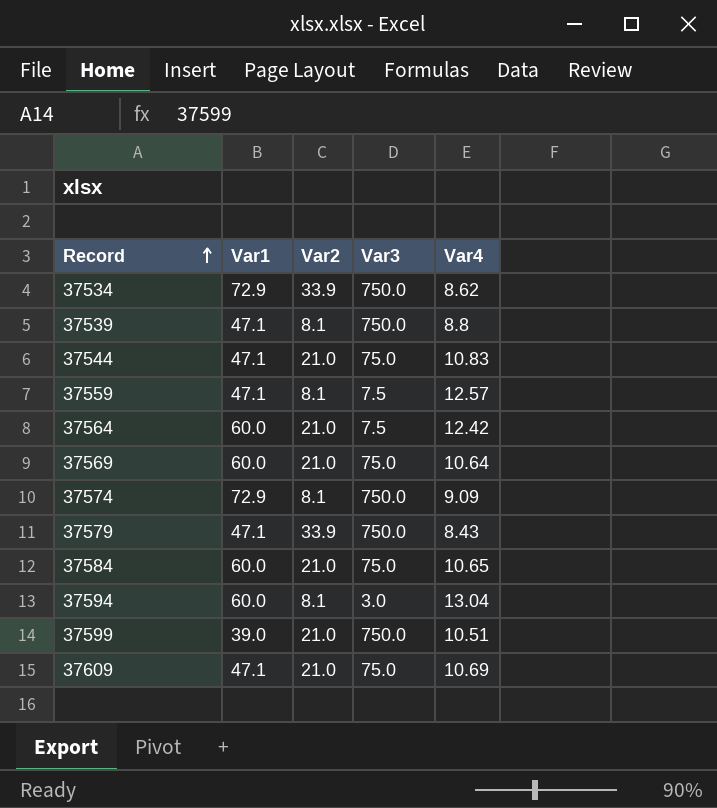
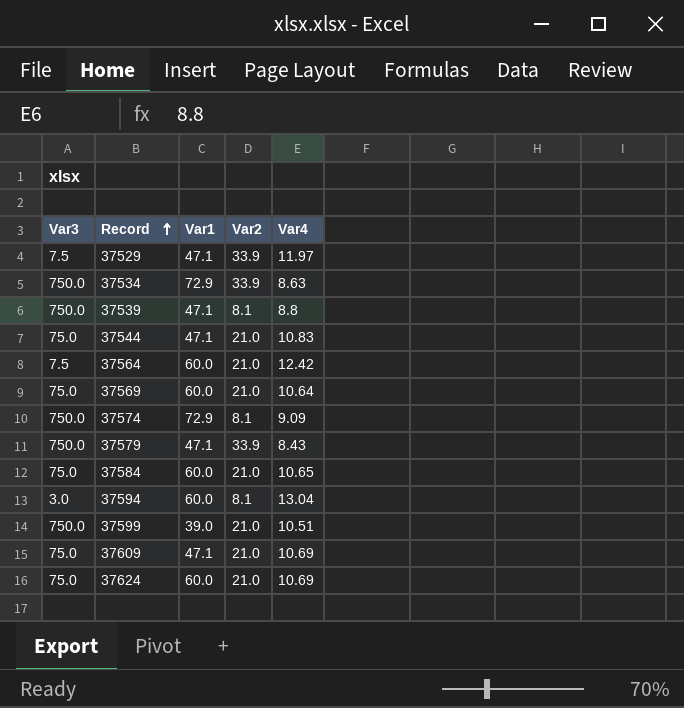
column Var3 | position: 4 -> 1
row 37559: 47.1 | 8.1 | 7.5 | 12.57 -> none
row 37529: none -> 7.5 | 47.1 | 33.9 | 11.97
37534 | Var4: 8.62 -> 8.63
row 37624: none -> 75.0 | 60.0 | 21.0 | 10.69

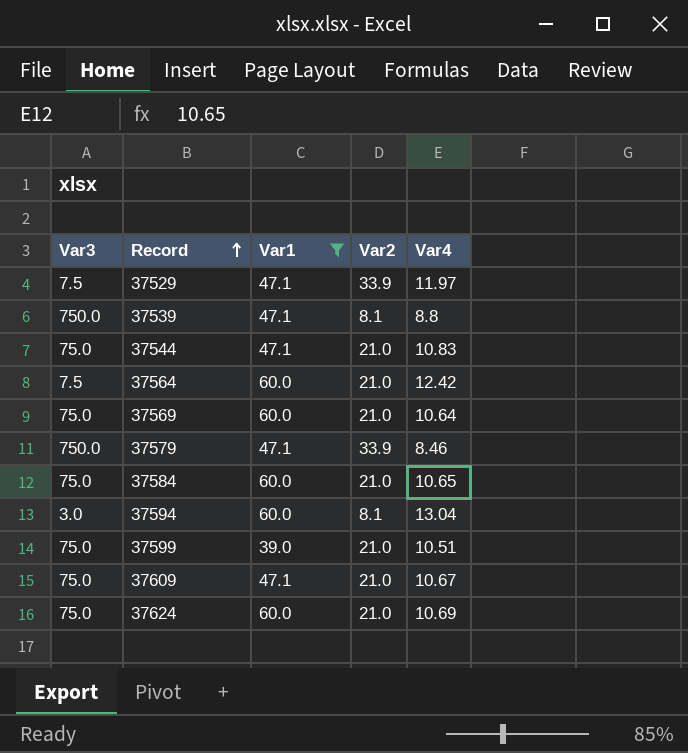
filter: none -> Var1 != 72.9
37579 | Var4: 8.43 -> 8.46
37599 | Var3: 750.0 -> 75.0
37609 | Var4: 10.69 -> 10.67

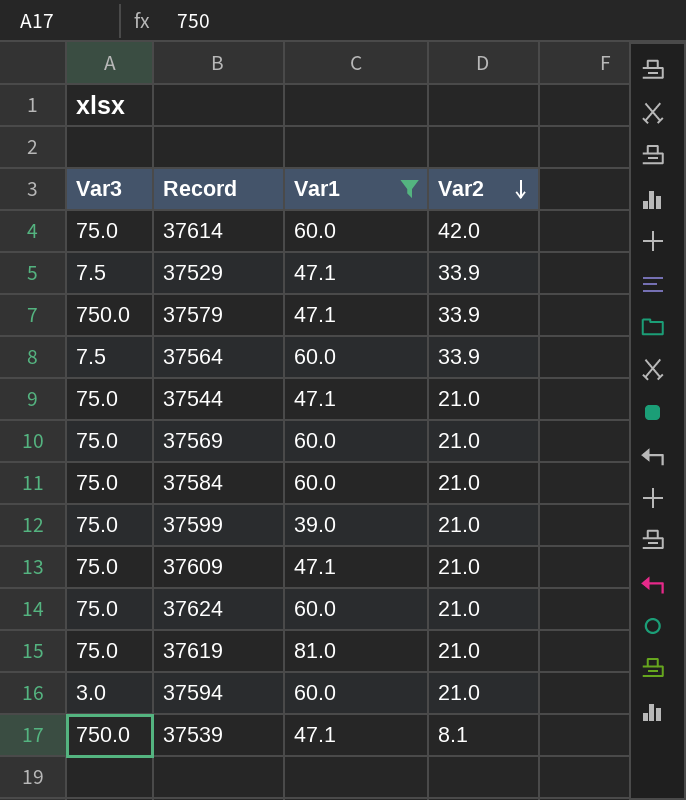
row order: Record ascending -> Var2 descending
column Var4 | position: 5 -> none
row 37614: none -> 75.0 | 60.0 | 42.0
37564 | Var2: 21.0 -> 33.9
row 37619: none -> 75.0 | 81.0 | 21.0
37594 | Var2: 8.1 -> 21.0

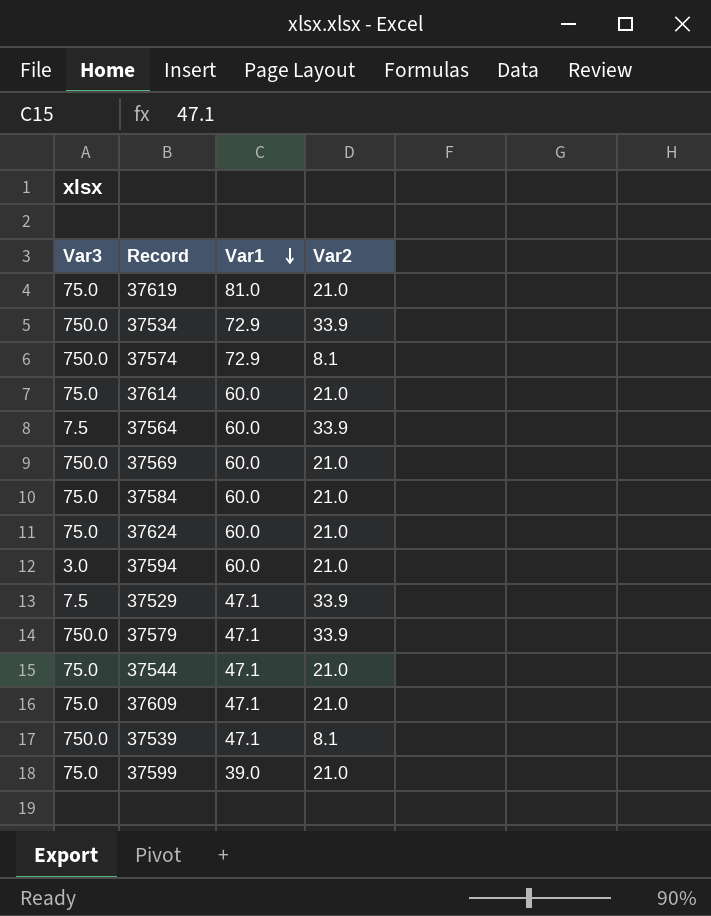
filter: Var1 != 72.9 -> none
row order: Var2 descending -> Var1 descending
37614 | Var2: 42.0 -> 21.0
37569 | Var3: 75.0 -> 750.0

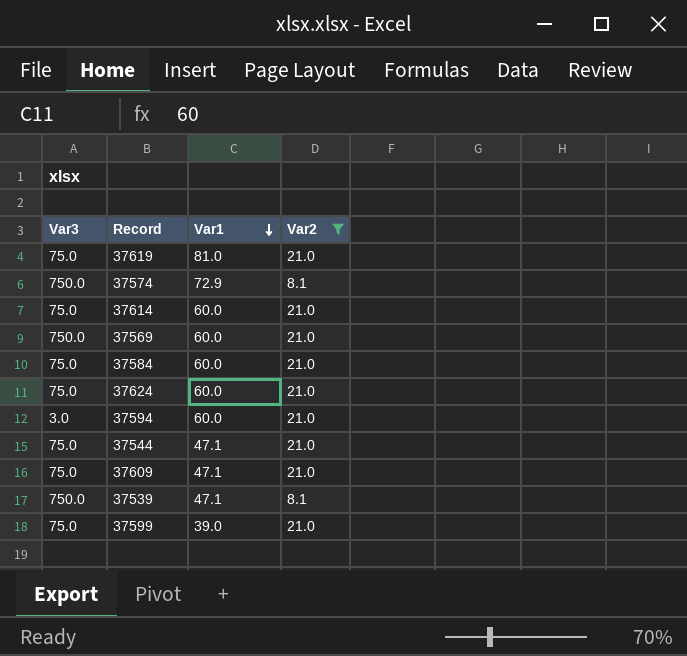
filter: none -> Var2 != 33.9

